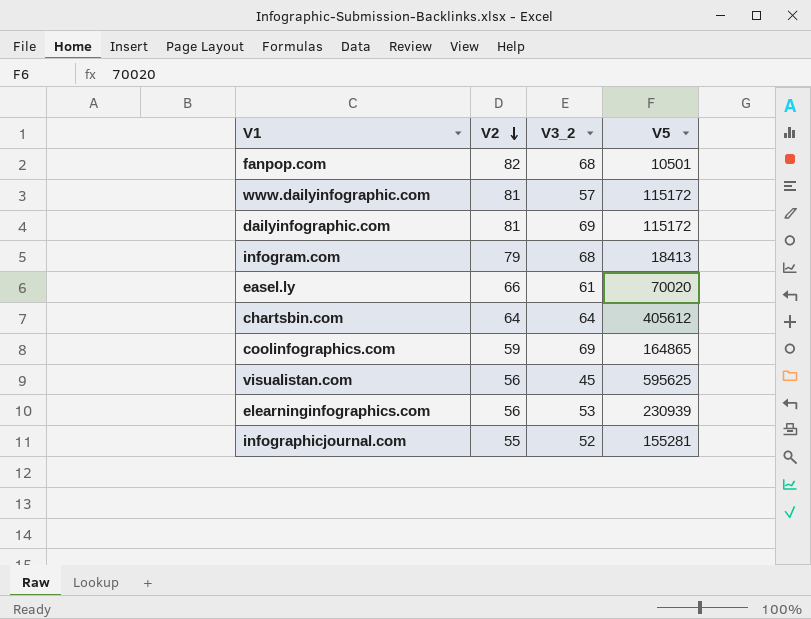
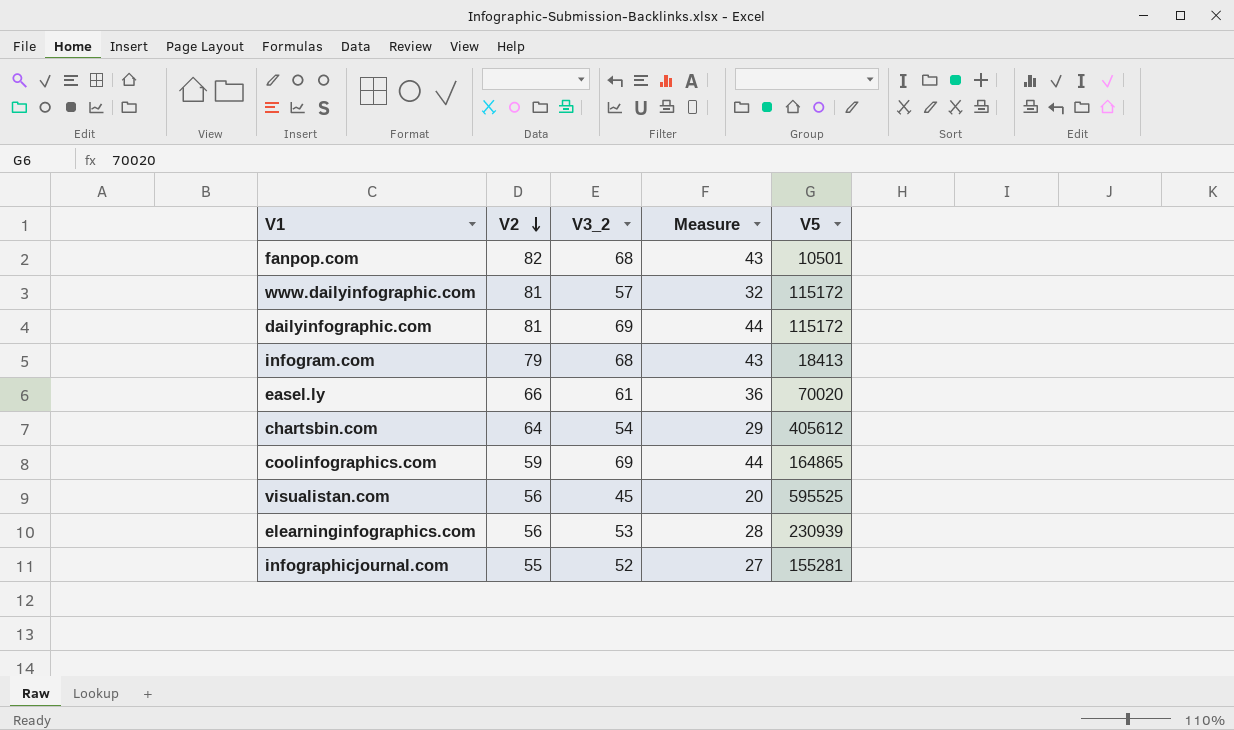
column Measure | formula: none -> [V3_2] - 25
chartsbin.com | V3_2: 64 -> 54
visualistan.com | V5: 595625 -> 595525

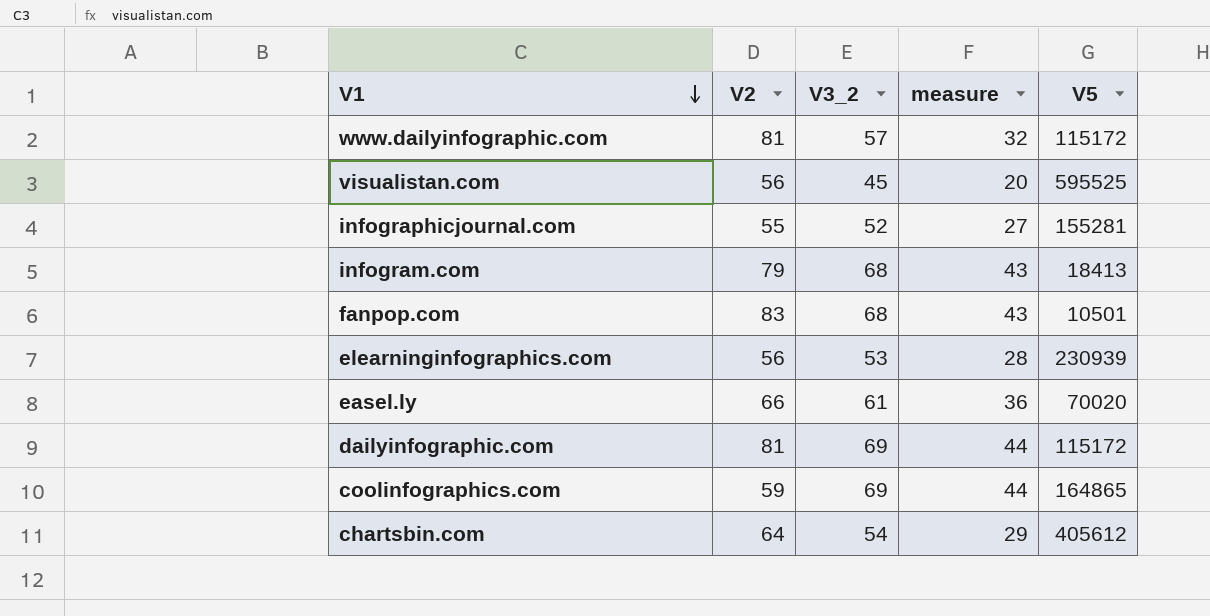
row order: V2 descending -> V1 descending
column name: Measure -> measure
fanpop.com | V2: 82 -> 83

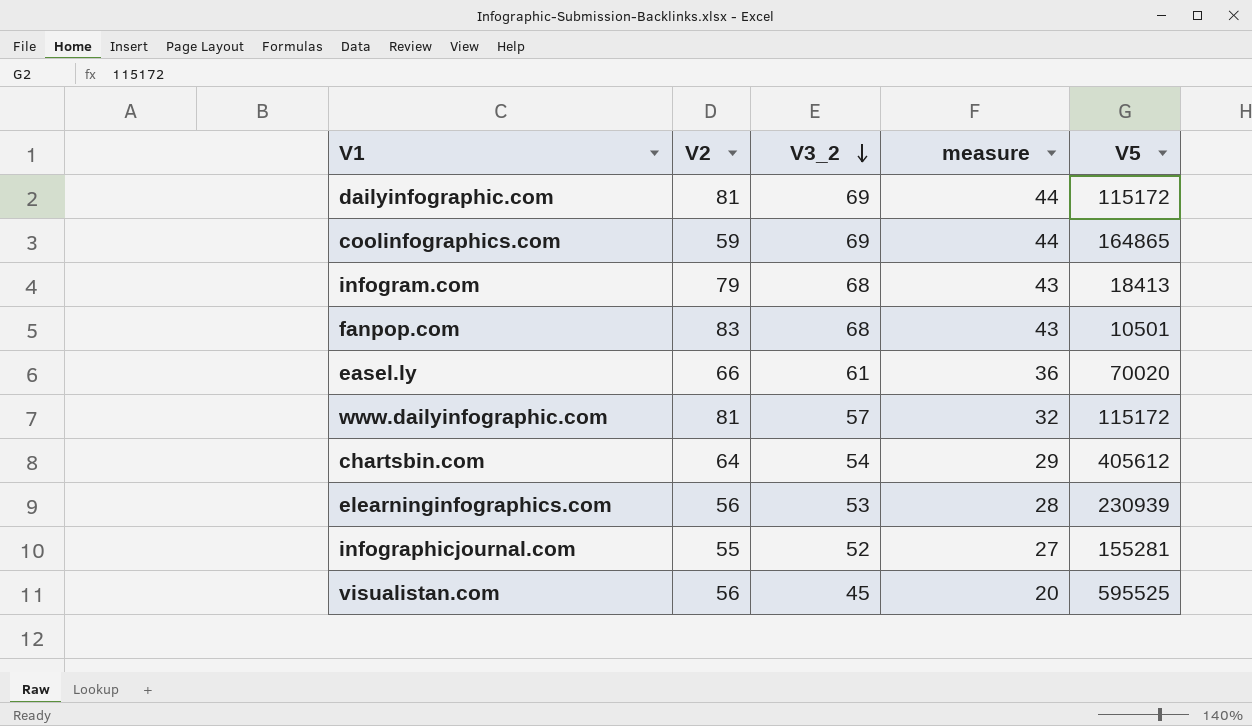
row order: V1 descending -> V3_2 descending

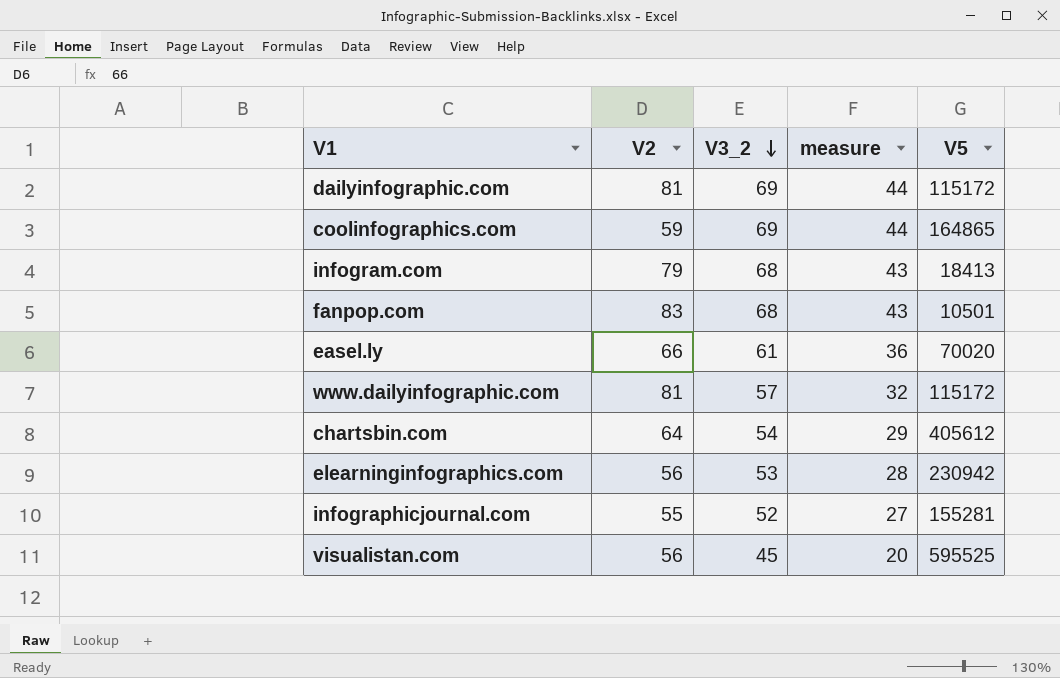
elearninginfographics.com | V5: 230939 -> 230942

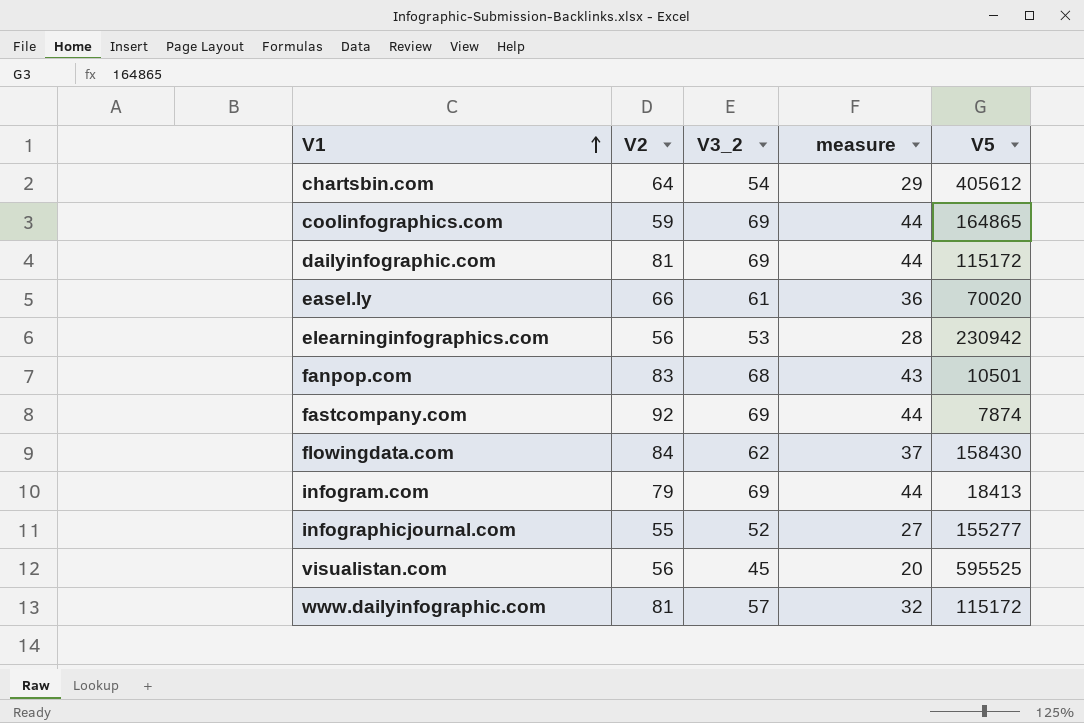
row order: V3_2 descending -> V1 ascending
row fastcompany.com: none -> 92 | 69 | 44 | 7874
row flowingdata.com: none -> 84 | 62 | 37 | 158430
infogram.com | V3_2: 68 -> 69
infogram.com | measure: 43 -> 44
infographicjournal.com | V5: 155281 -> 155277

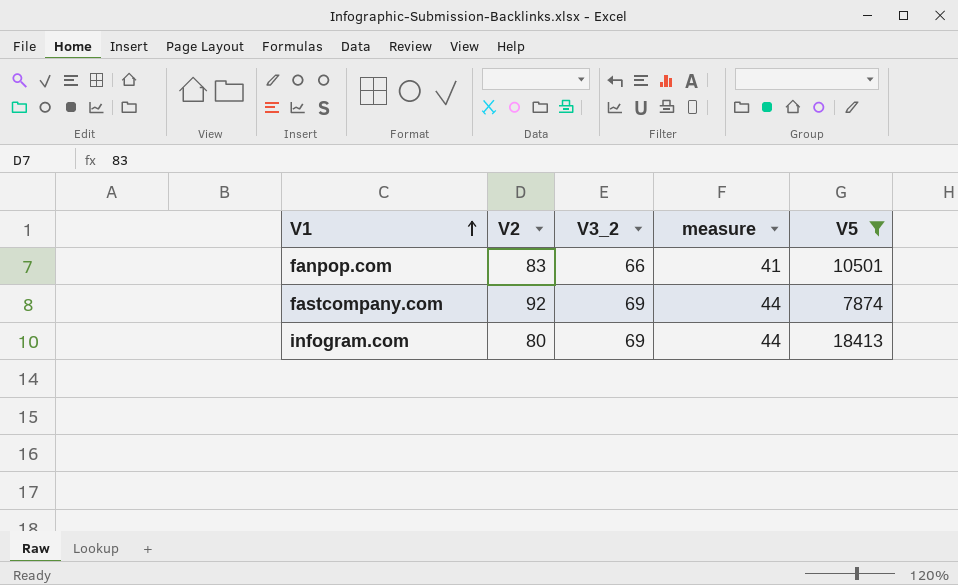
filter: none -> V5 <= 18413
fanpop.com | V3_2: 68 -> 66
fanpop.com | measure: 43 -> 41
infogram.com | V2: 79 -> 80

